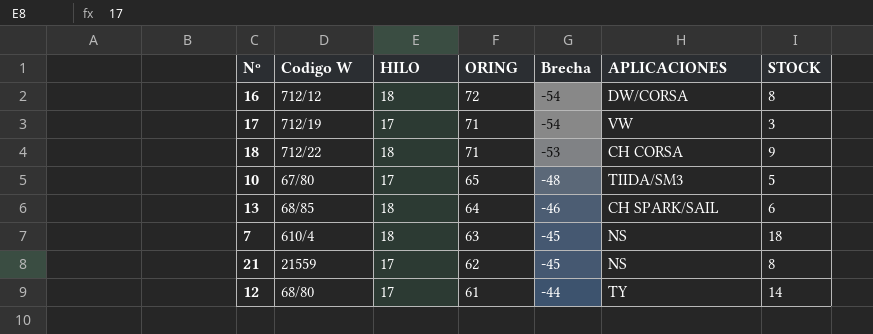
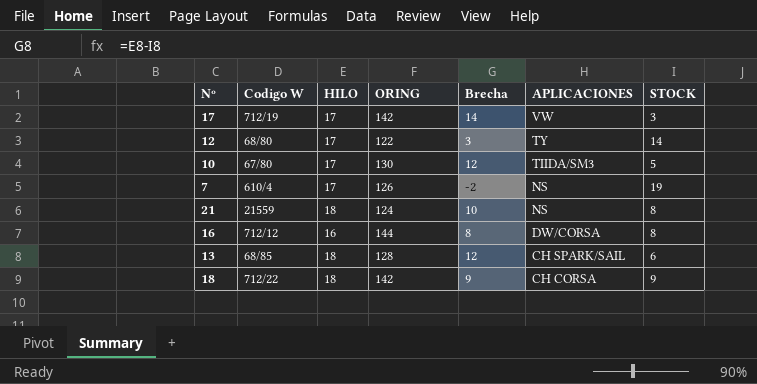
row order: ORING descending -> APLICACIONES descending
column Brecha | formula: [HILO] - [ORING] -> [HILO] - [STOCK]
17 | ORING: 71 -> 142
12 | ORING: 61 -> 122
10 | ORING: 65 -> 130
7 | HILO: 18 -> 17
7 | ORING: 63 -> 126
7 | STOCK: 18 -> 19
21 | HILO: 17 -> 18
21 | ORING: 62 -> 124
16 | HILO: 18 -> 16
16 | ORING: 72 -> 144
13 | ORING: 64 -> 128
18 | ORING: 71 -> 142

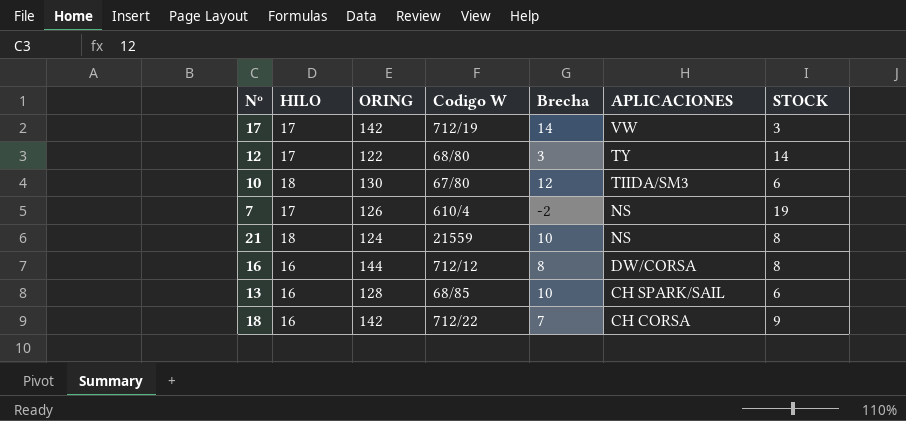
column Codigo W | position: 2 -> 4
10 | HILO: 17 -> 18
10 | STOCK: 5 -> 6
13 | HILO: 18 -> 16
13 | Brecha: 12 -> 10
18 | HILO: 18 -> 16
18 | Brecha: 9 -> 7

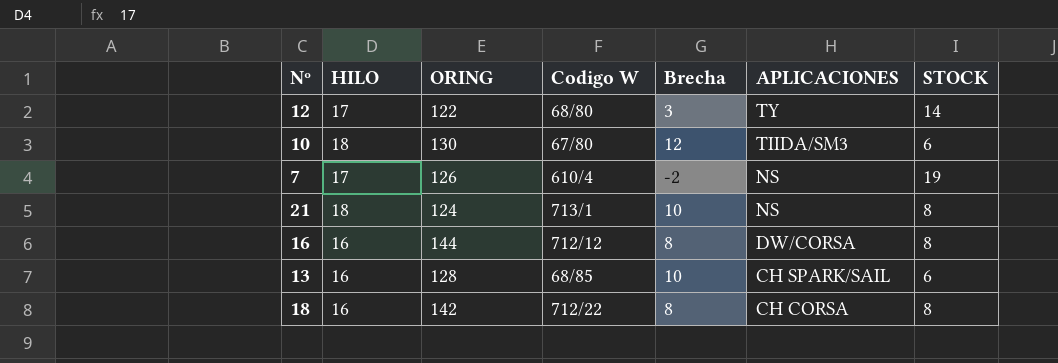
row 17: 17 | 142 | 712/19 | 14 | VW | 3 -> none
21 | Codigo W: 21559 -> 713/1
18 | Brecha: 7 -> 8
18 | STOCK: 9 -> 8

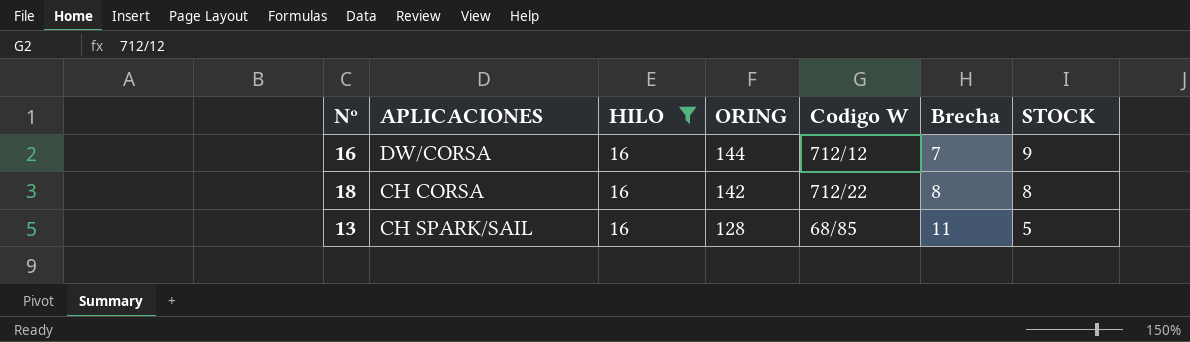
filter: none -> HILO = 16
row order: APLICACIONES descending -> ORING descending
column APLICACIONES | position: 6 -> 2
16 | Brecha: 8 -> 7
16 | STOCK: 8 -> 9
13 | Brecha: 10 -> 11
13 | STOCK: 6 -> 5

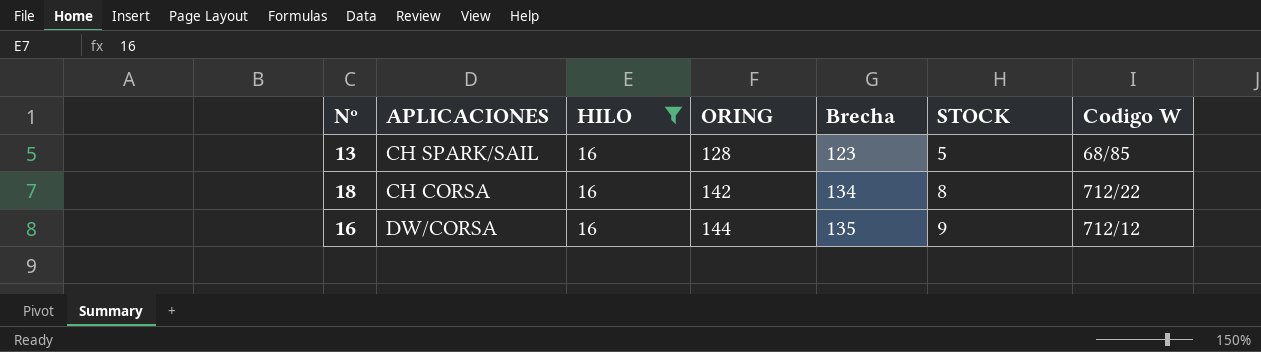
row order: ORING descending -> ORING ascending
column Brecha | formula: [HILO] - [STOCK] -> [ORING] - [STOCK]
column Codigo W | position: 5 -> 7

